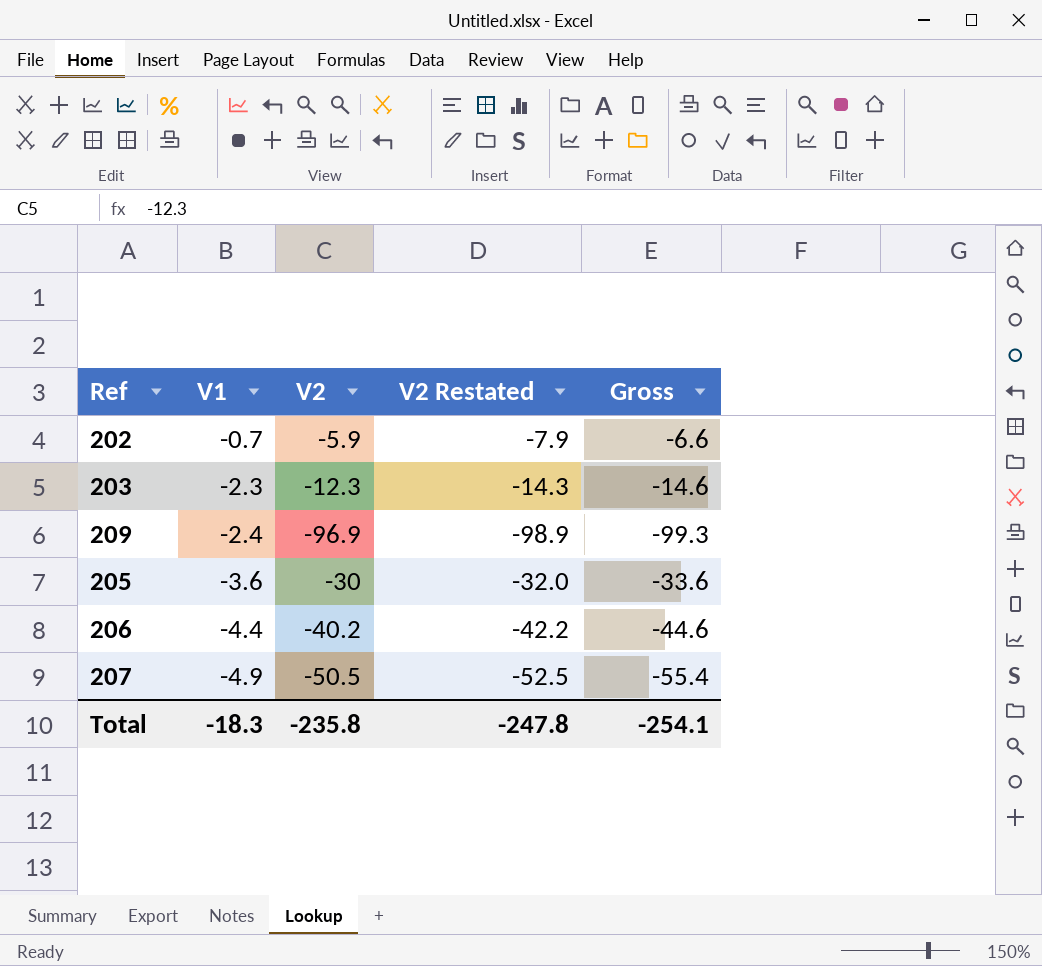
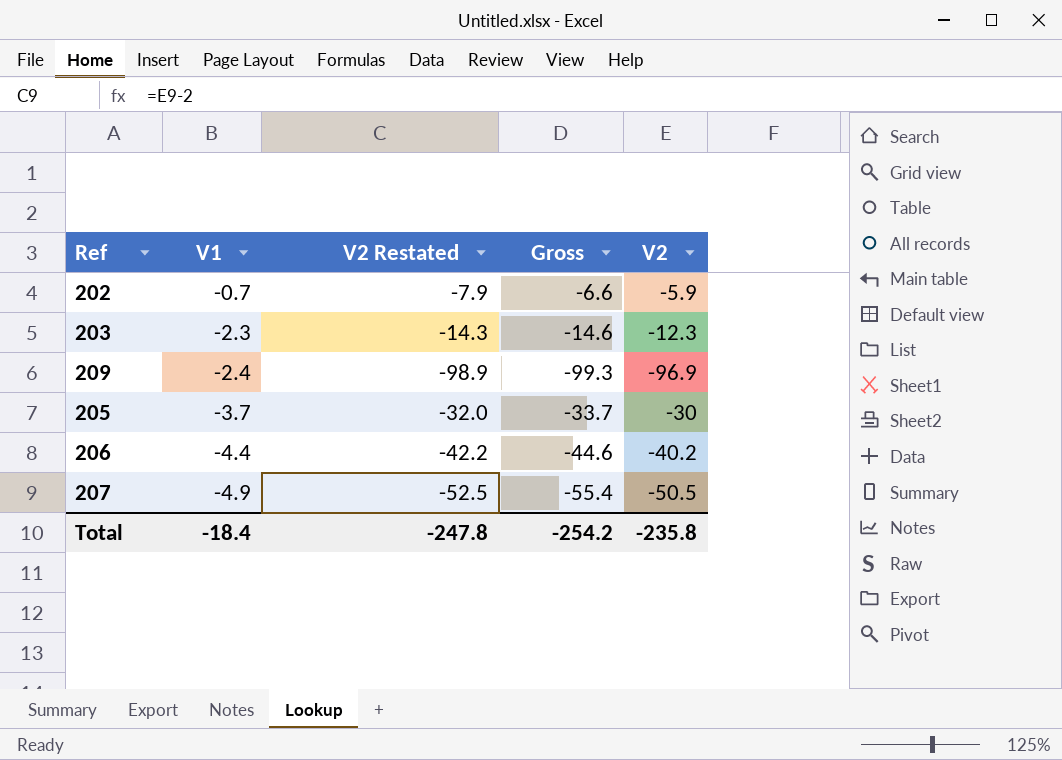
column V2 | position: 3 -> 5
205 | V1: -3.6 -> -3.7
205 | Gross: -33.6 -> -33.7
Total | V1: -18.3 -> -18.4
Total | Gross: -254.1 -> -254.2

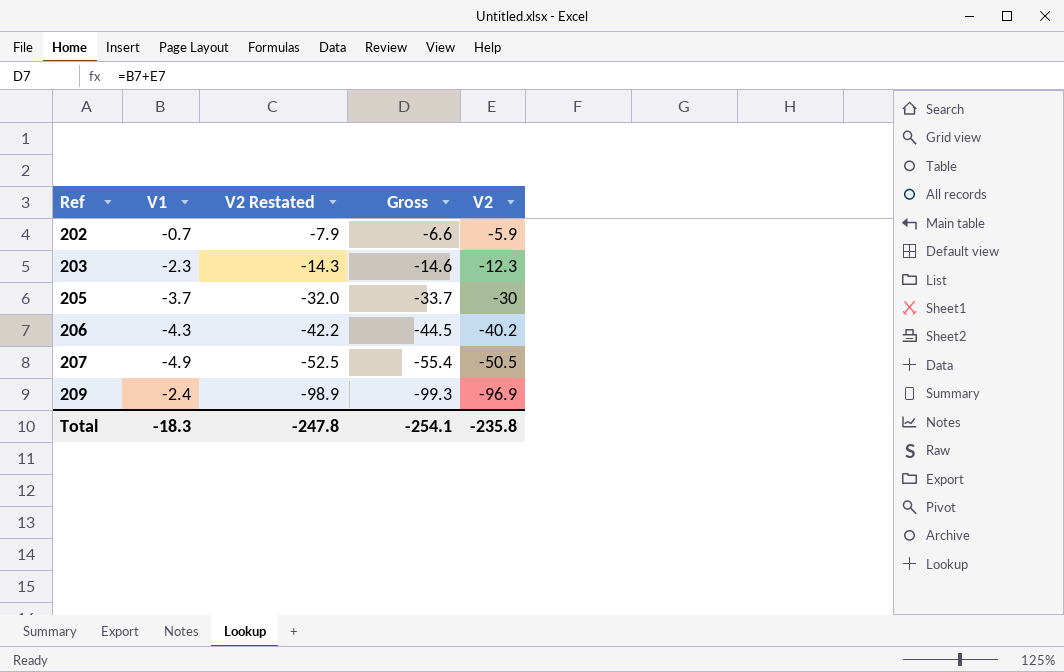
row order: V1 descending -> Ref ascending
206 | V1: -4.4 -> -4.3
206 | Gross: -44.6 -> -44.5
Total | V1: -18.4 -> -18.3
Total | Gross: -254.2 -> -254.1

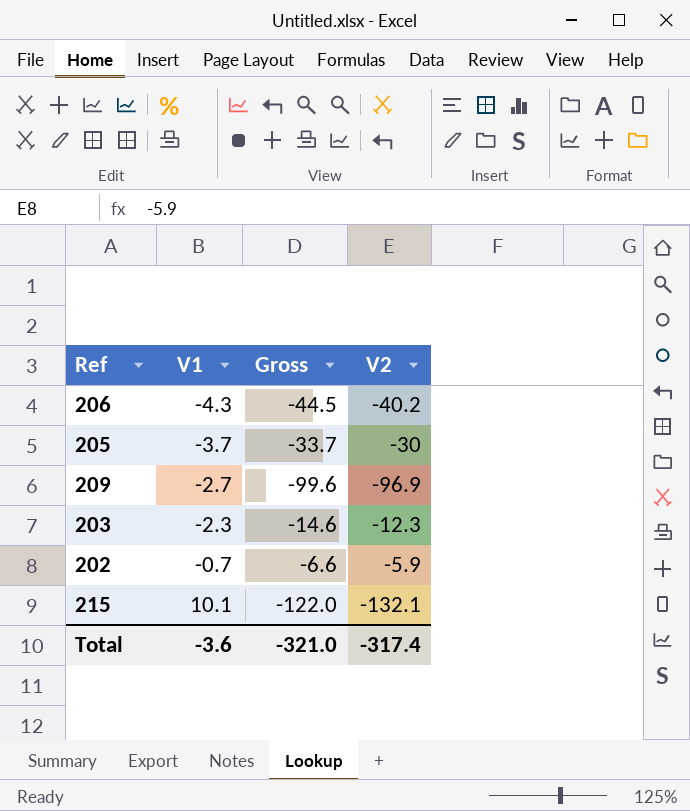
row order: Ref ascending -> V1 ascending
column V2 Restated | formula: [V2] - 2 -> none
row 207: -4.9 | -52.5 | -55.4 | -50.5 -> none
209 | V1: -2.4 -> -2.7
209 | Gross: -99.3 -> -99.6
row 215: none -> 10.1 | -122.0 | -132.1
Total | V1: -18.3 -> -3.6
Total | Gross: -254.1 -> -321.0
Total | V2: -235.8 -> -317.4

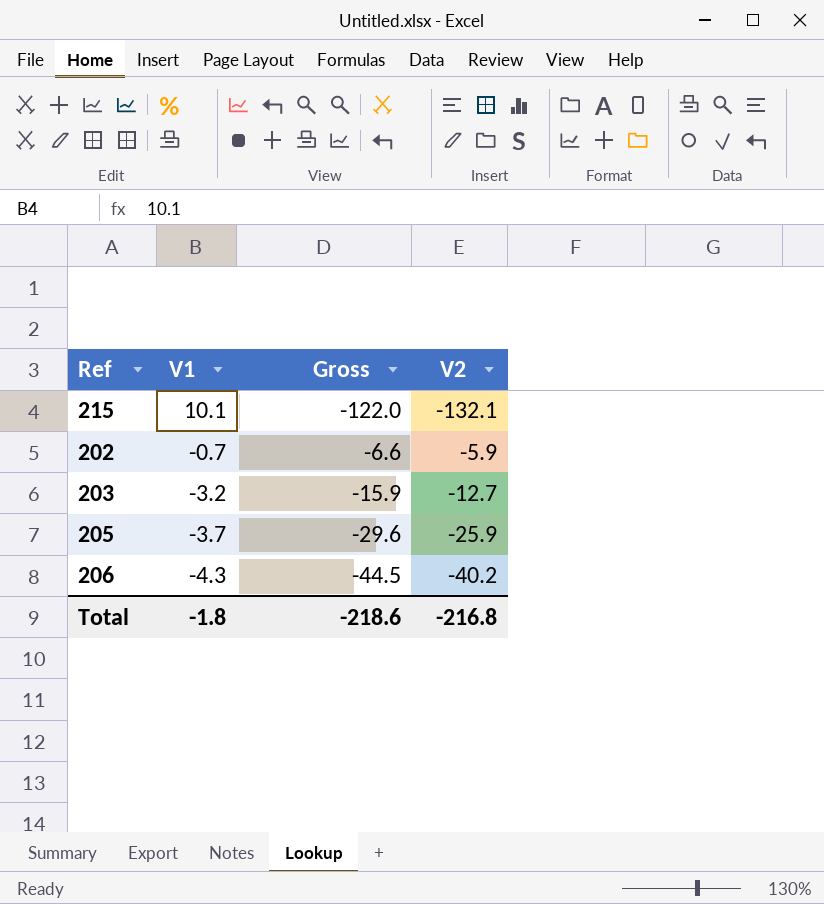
row order: V1 ascending -> V1 descending
row 209: -2.7 | -99.6 | -96.9 -> none
203 | V1: -2.3 -> -3.2
203 | Gross: -14.6 -> -15.9
203 | V2: -12.3 -> -12.7
205 | Gross: -33.7 -> -29.6
205 | V2: -30 -> -25.9
Total | V1: -3.6 -> -1.8
Total | Gross: -321.0 -> -218.6
Total | V2: -317.4 -> -216.8

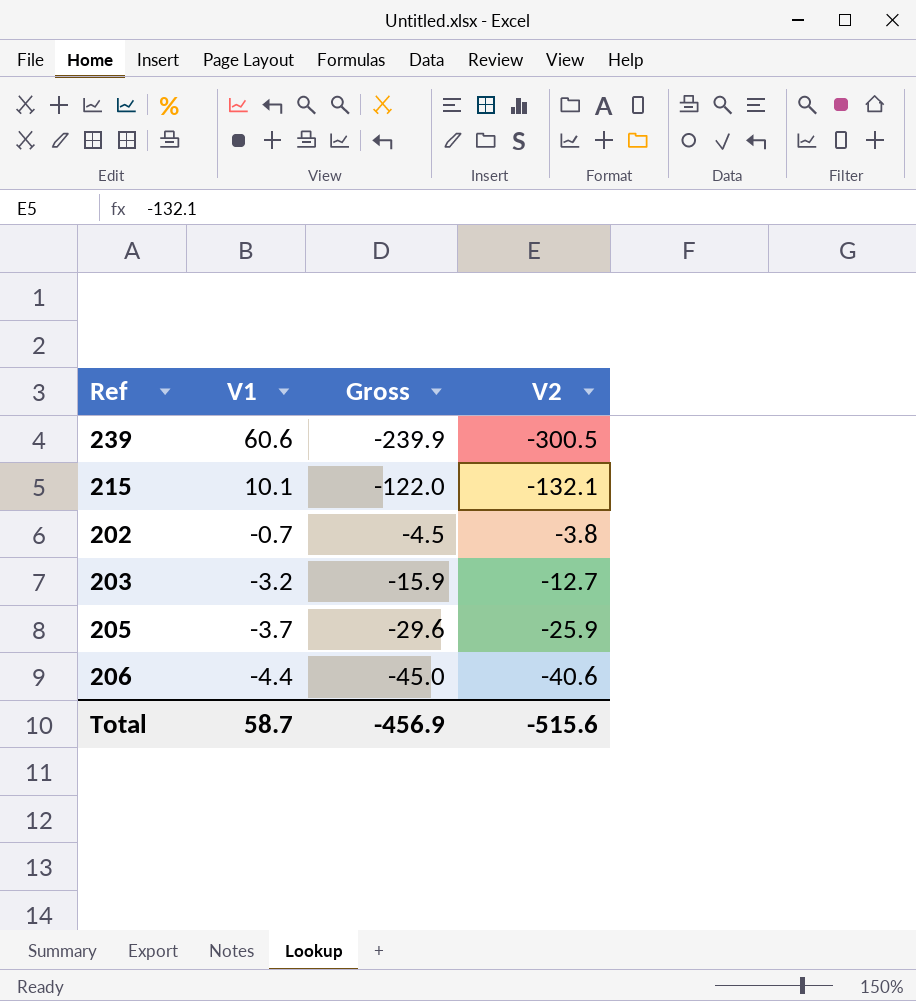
row 239: none -> 60.6 | -239.9 | -300.5
202 | Gross: -6.6 -> -4.5
202 | V2: -5.9 -> -3.8
206 | V1: -4.3 -> -4.4
206 | Gross: -44.5 -> -45.0
206 | V2: -40.2 -> -40.6
Total | V1: -1.8 -> 58.7
Total | Gross: -218.6 -> -456.9
Total | V2: -216.8 -> -515.6

